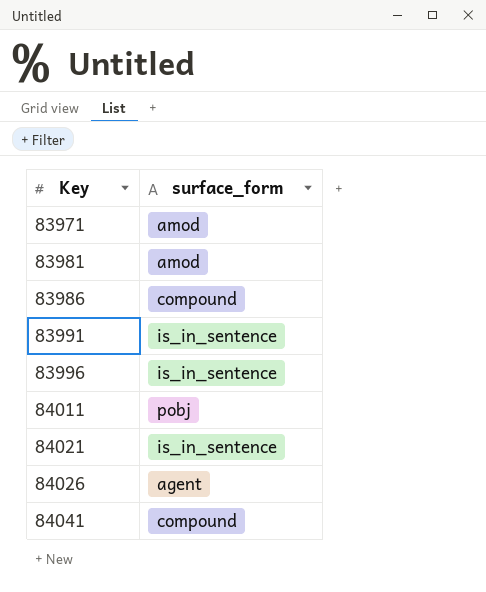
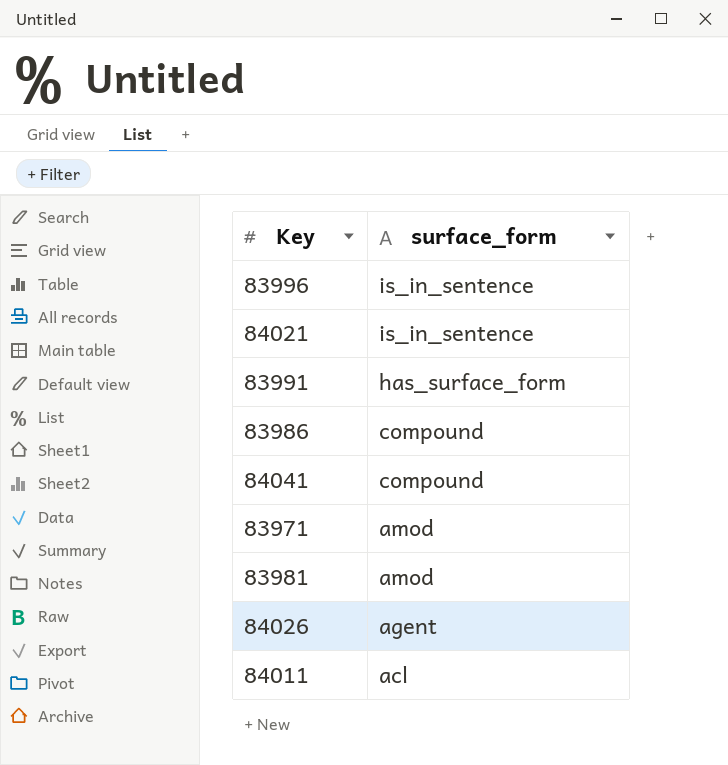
row order: Key ascending -> surface_form descending
83991 | surface_form: is_in_sentence -> has_surface_form
84011 | surface_form: pobj -> acl

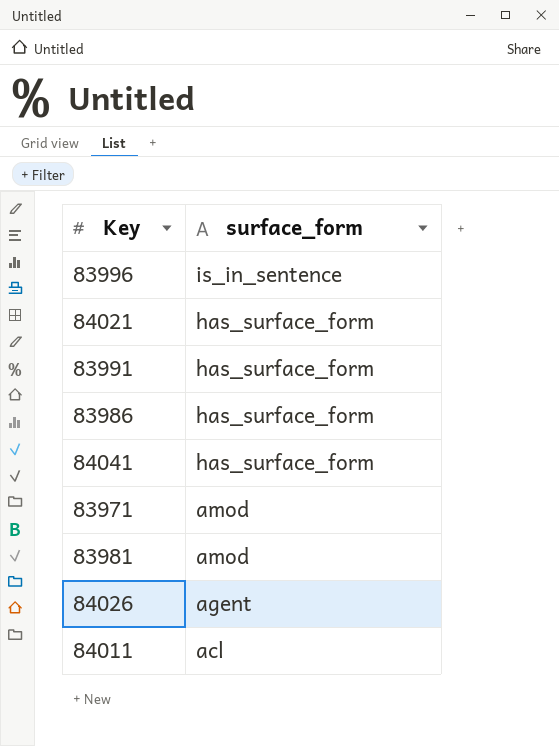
84021 | surface_form: is_in_sentence -> has_surface_form
83986 | surface_form: compound -> has_surface_form
84041 | surface_form: compound -> has_surface_form

